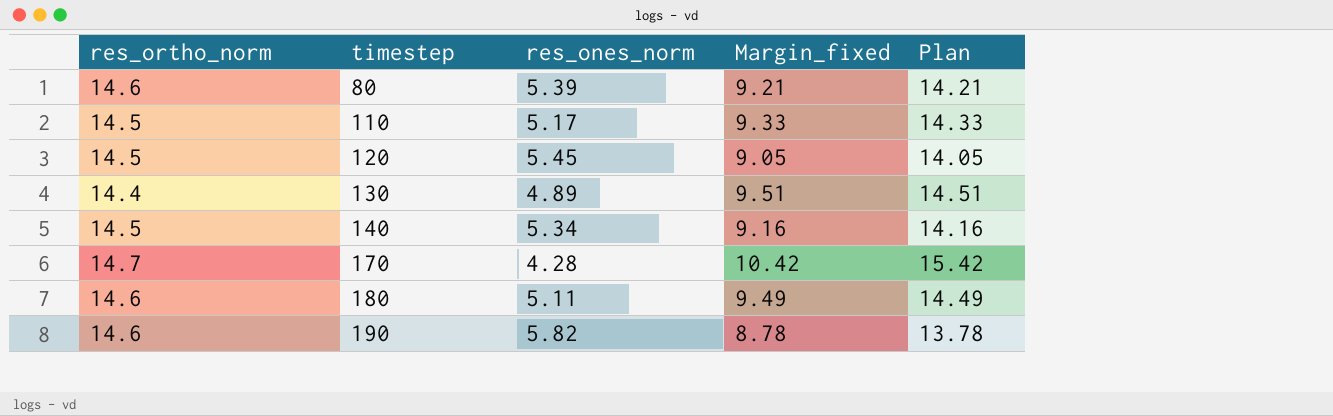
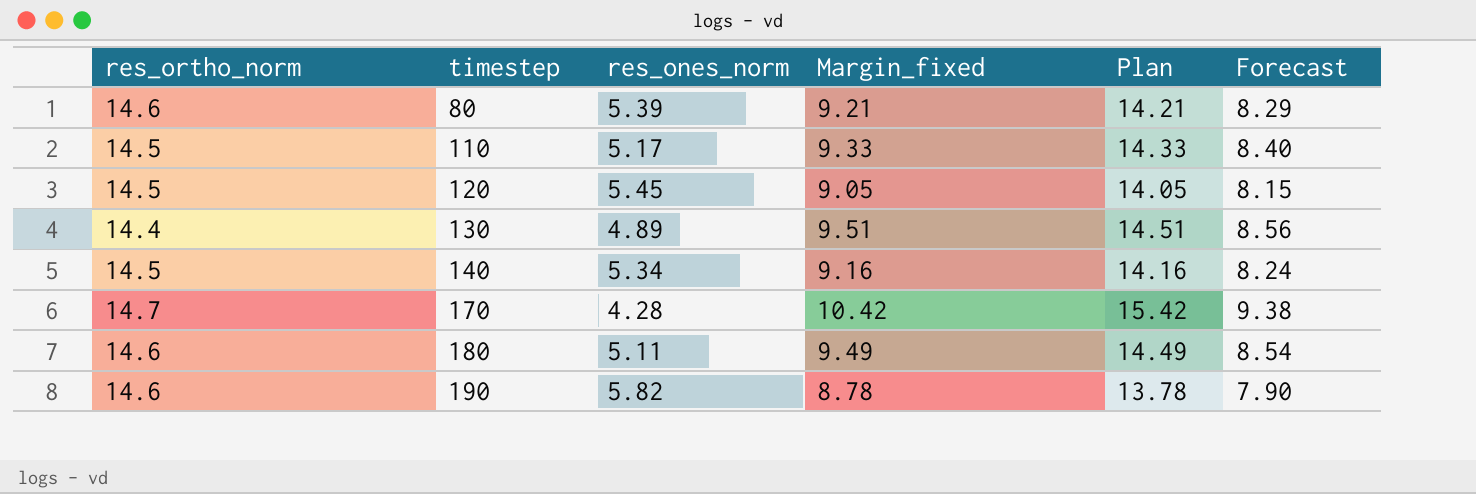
column Forecast | formula: none -> [Margin_fixed] * 0.9

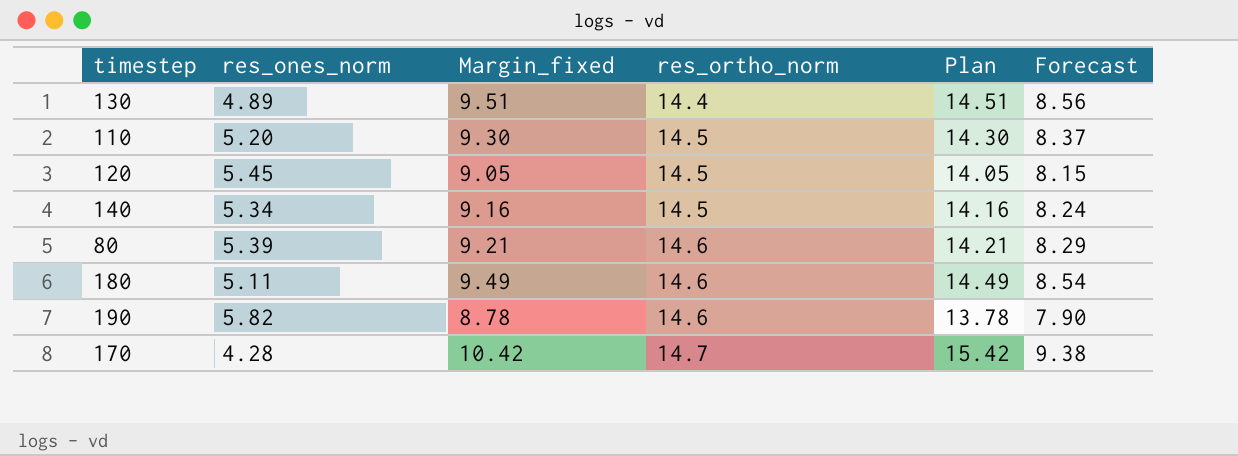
row order: timestep ascending -> res_ortho_norm ascending
column res_ortho_norm | position: 1 -> 4
110 | res_ones_norm: 5.17 -> 5.20
110 | Margin_fixed: 9.33 -> 9.30
110 | Plan: 14.33 -> 14.30
110 | Forecast: 8.40 -> 8.37

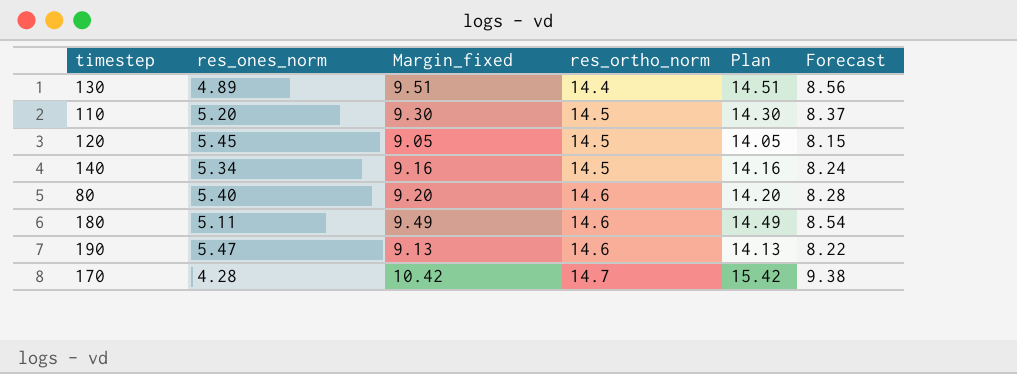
80 | res_ones_norm: 5.39 -> 5.40
80 | Margin_fixed: 9.21 -> 9.20
80 | Plan: 14.21 -> 14.20
80 | Forecast: 8.29 -> 8.28
190 | res_ones_norm: 5.82 -> 5.47
190 | Margin_fixed: 8.78 -> 9.13
190 | Plan: 13.78 -> 14.13
190 | Forecast: 7.90 -> 8.22

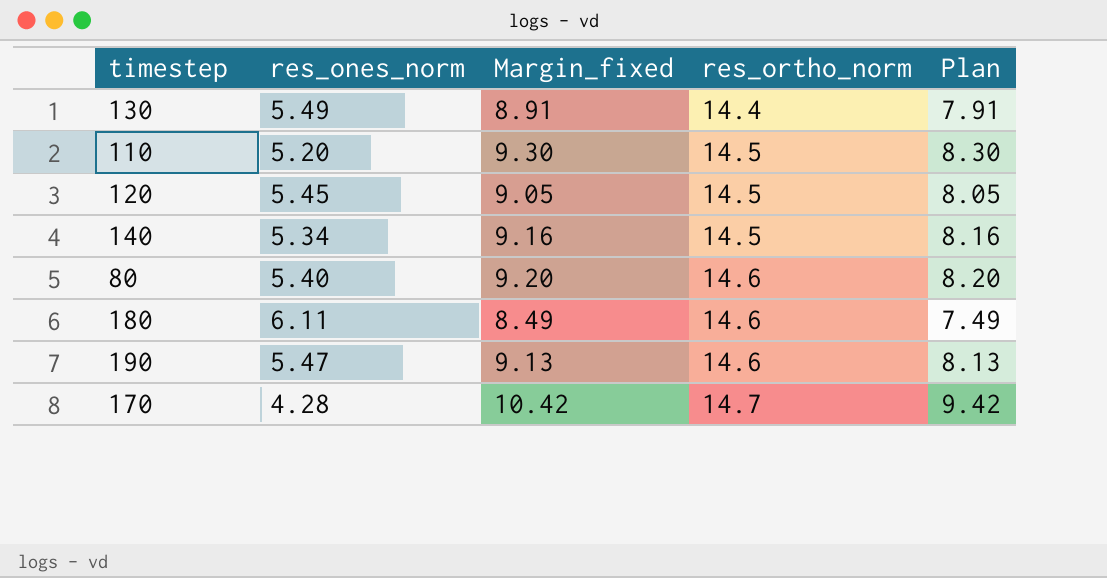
column Forecast | formula: [Margin_fixed] * 0.9 -> none
column Plan | formula: [Margin_fixed] + 5 -> [Margin_fixed] - 1
130 | res_ones_norm: 4.89 -> 5.49
130 | Margin_fixed: 9.51 -> 8.91
180 | res_ones_norm: 5.11 -> 6.11
180 | Margin_fixed: 9.49 -> 8.49

